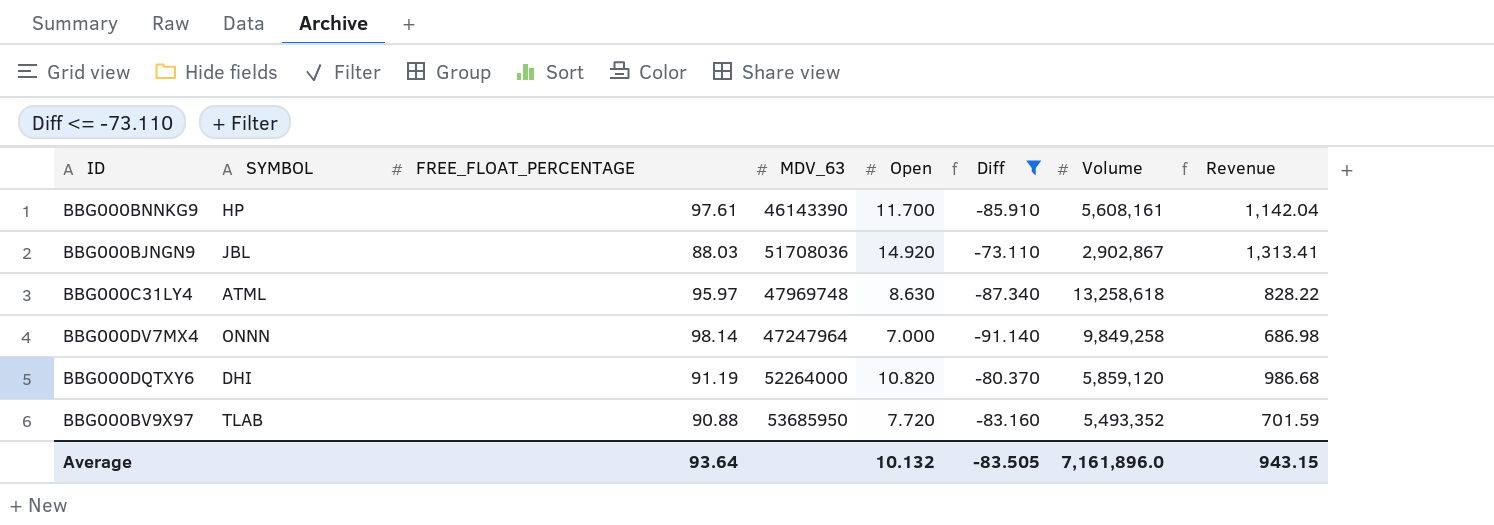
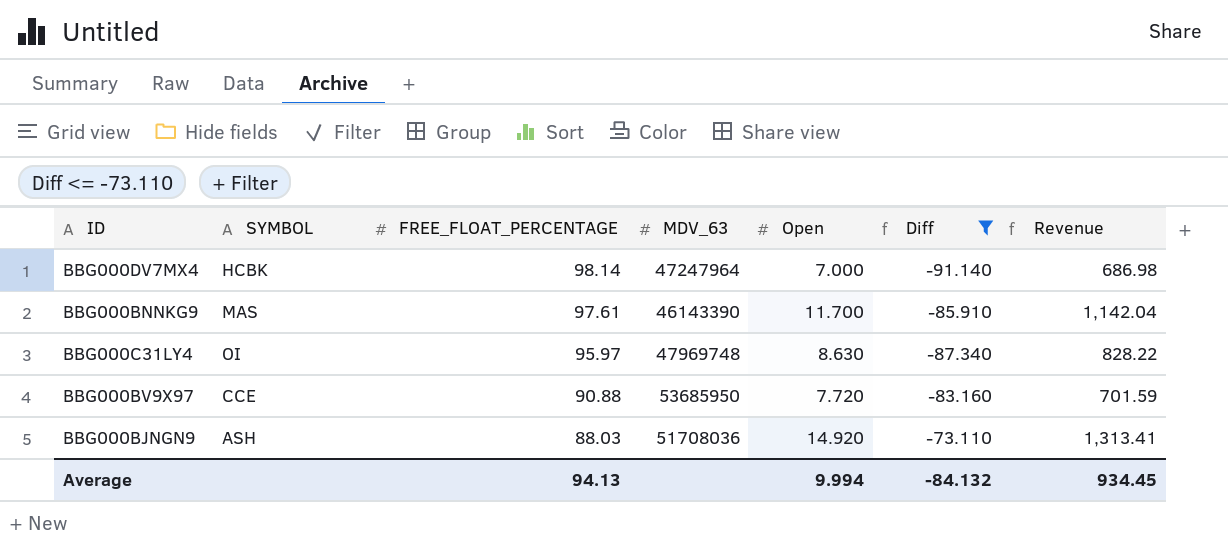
row order: none -> FREE_FLOAT_PERCENTAGE descending
column Volume | position: 7 -> none
row BBG000DQTXY6: DHI | 91.19 | 52264000 | 10.820 | -80.370 | 5,859,120 | 986.68 -> none
BBG000DV7MX4 | SYMBOL: ONNN -> HCBK
BBG000BNNKG9 | SYMBOL: HP -> MAS
BBG000C31LY4 | SYMBOL: ATML -> OI
BBG000BV9X97 | SYMBOL: TLAB -> CCE
BBG000BJNGN9 | SYMBOL: JBL -> ASH
Average | FREE_FLOAT_PERCENTAGE: 93.64 -> 94.13
Average | Open: 10.132 -> 9.994
Average | Diff: -83.505 -> -84.132
Average | Revenue: 943.15 -> 934.45

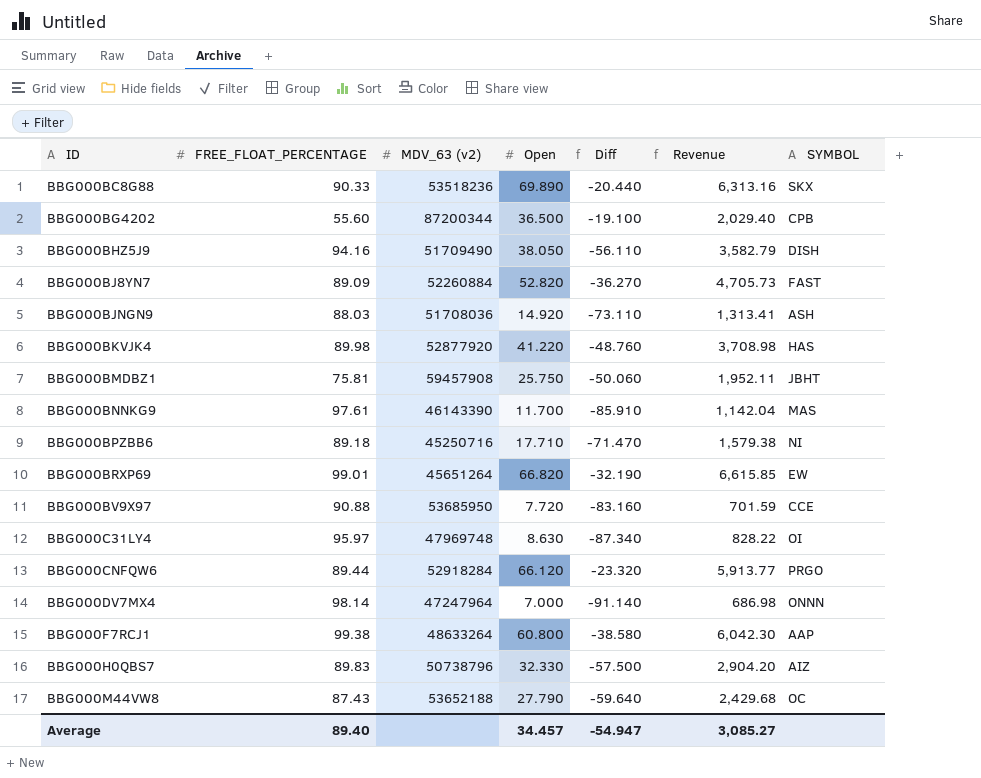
filter: Diff <= -73.110 -> none
row order: FREE_FLOAT_PERCENTAGE descending -> ID ascending
column name: MDV_63 -> MDV_63 (v2)
column SYMBOL | position: 2 -> 7
BBG000DV7MX4 | SYMBOL: HCBK -> ONNN
Average | FREE_FLOAT_PERCENTAGE: 94.13 -> 89.40
Average | Open: 9.994 -> 34.457
Average | Diff: -84.132 -> -54.947
Average | Revenue: 934.45 -> 3,085.27

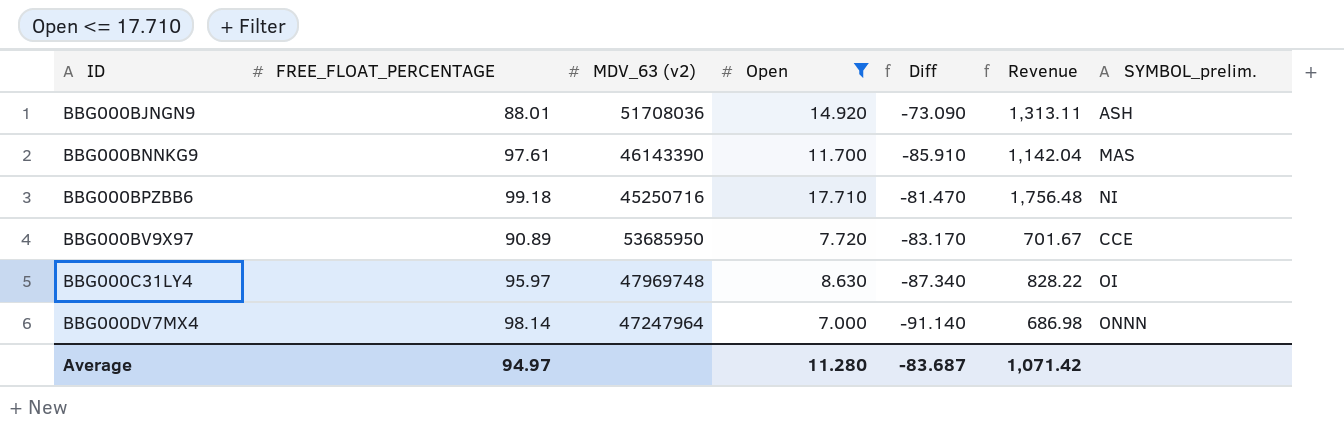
filter: none -> Open <= 17.710
column name: SYMBOL -> SYMBOL_prelim.
BBG000BJNGN9 | FREE_FLOAT_PERCENTAGE: 88.03 -> 88.01
BBG000BJNGN9 | Diff: -73.110 -> -73.090
BBG000BJNGN9 | Revenue: 1,313.41 -> 1,313.11
BBG000BPZBB6 | FREE_FLOAT_PERCENTAGE: 89.18 -> 99.18
BBG000BPZBB6 | Diff: -71.470 -> -81.470
BBG000BPZBB6 | Revenue: 1,579.38 -> 1,756.48
BBG000BV9X97 | FREE_FLOAT_PERCENTAGE: 90.88 -> 90.89
BBG000BV9X97 | Diff: -83.160 -> -83.170
BBG000BV9X97 | Revenue: 701.59 -> 701.67
Average | FREE_FLOAT_PERCENTAGE: 89.40 -> 94.97
Average | Open: 34.457 -> 11.280
Average | Diff: -54.947 -> -83.687
Average | Revenue: 3,085.27 -> 1,071.42

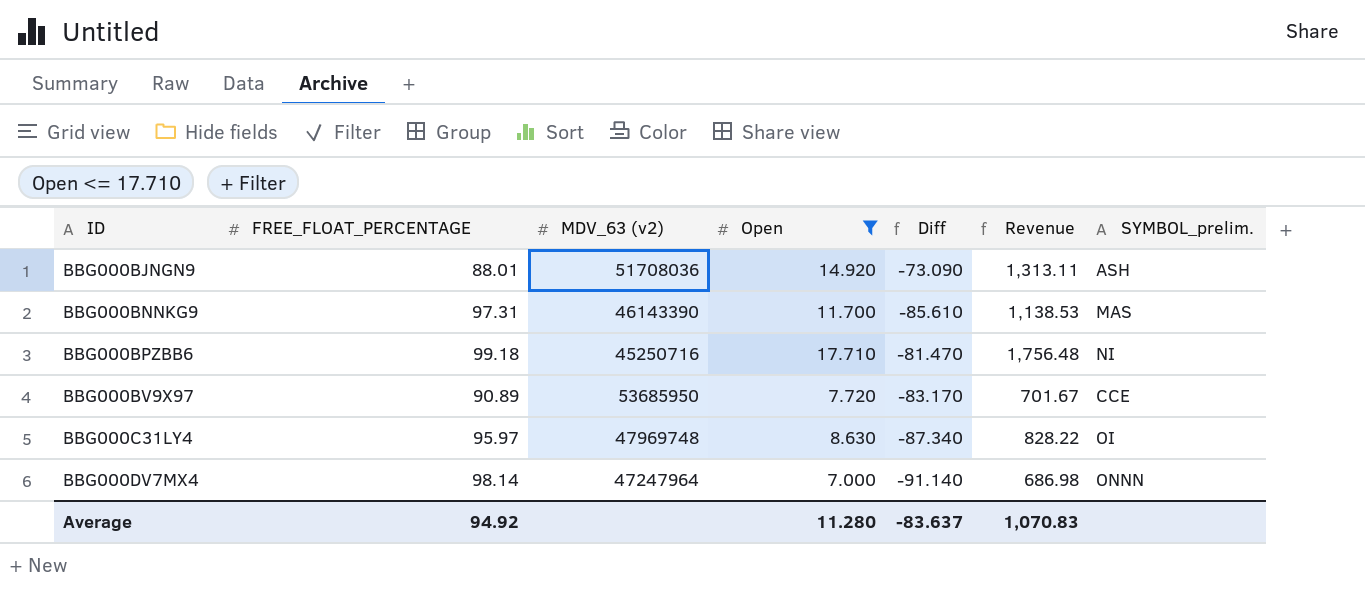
BBG000BNNKG9 | FREE_FLOAT_PERCENTAGE: 97.61 -> 97.31
BBG000BNNKG9 | Diff: -85.910 -> -85.610
BBG000BNNKG9 | Revenue: 1,142.04 -> 1,138.53
Average | FREE_FLOAT_PERCENTAGE: 94.97 -> 94.92
Average | Diff: -83.687 -> -83.637
Average | Revenue: 1,071.42 -> 1,070.83

